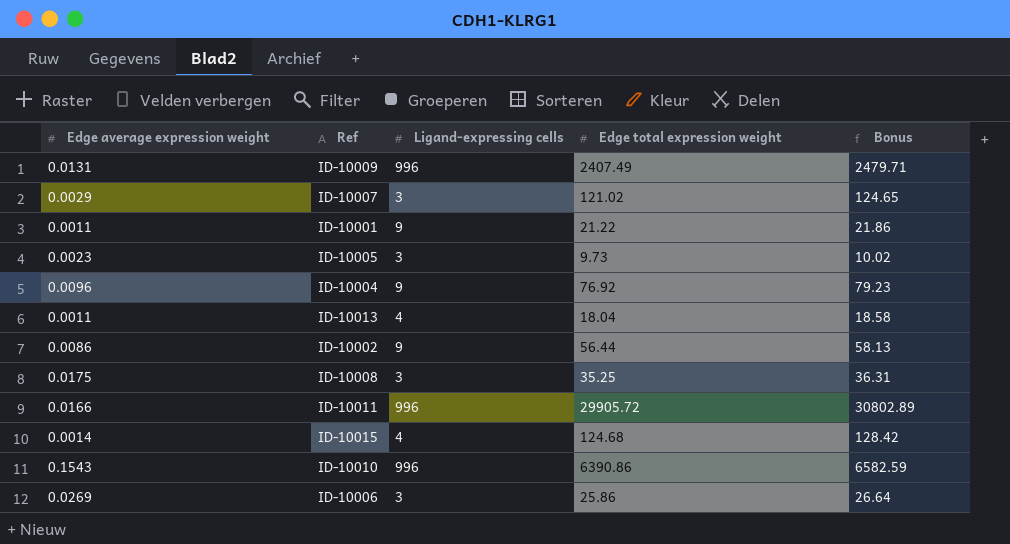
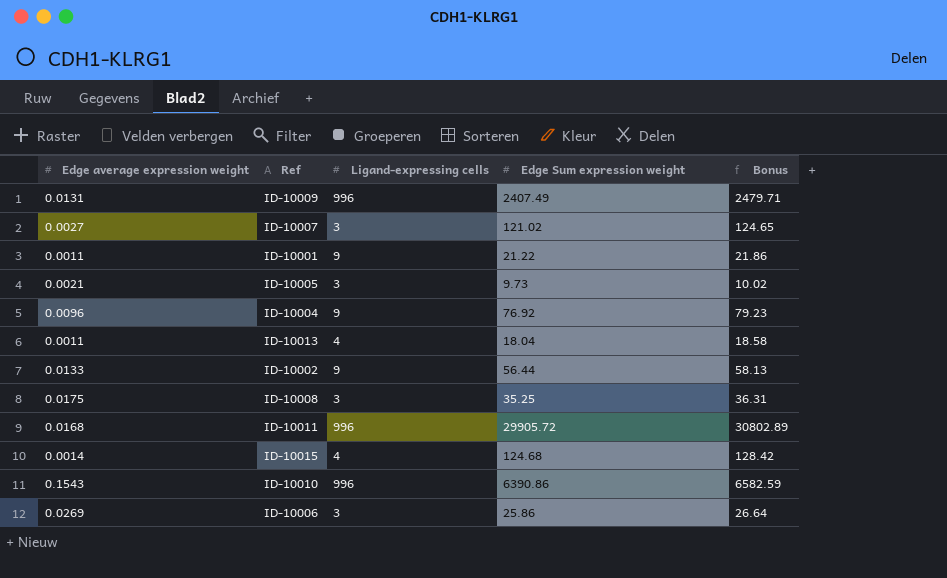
column name: Edge total expression weight -> Edge Sum expression weight
ID-10007 | Edge average expression weight: 0.0029 -> 0.0027
ID-10005 | Edge average expression weight: 0.0023 -> 0.0021
ID-10002 | Edge average expression weight: 0.0086 -> 0.0133
ID-10011 | Edge average expression weight: 0.0166 -> 0.0168

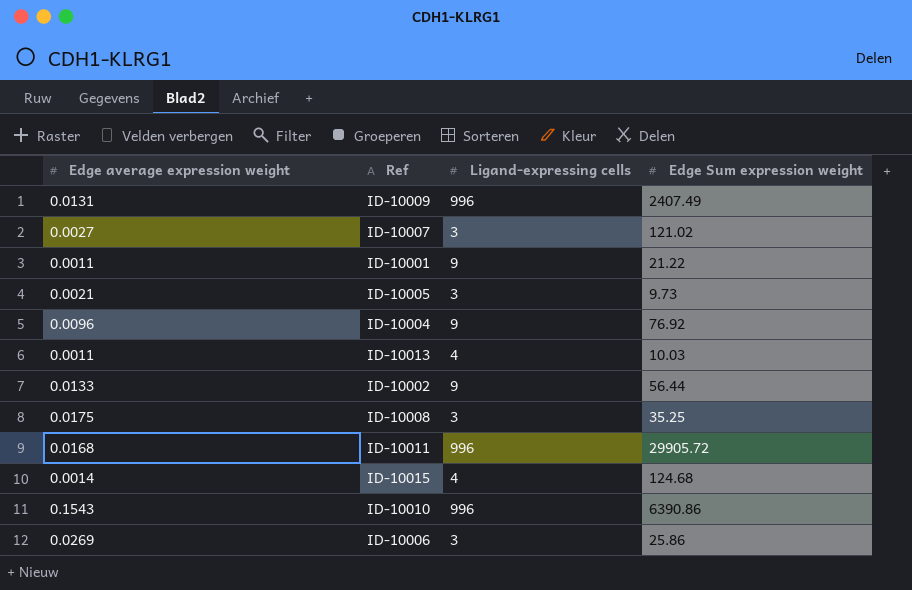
column Bonus | formula: [Edge Sum expression weight] * 1.03 -> none
ID-10013 | Edge Sum expression weight: 18.04 -> 10.03

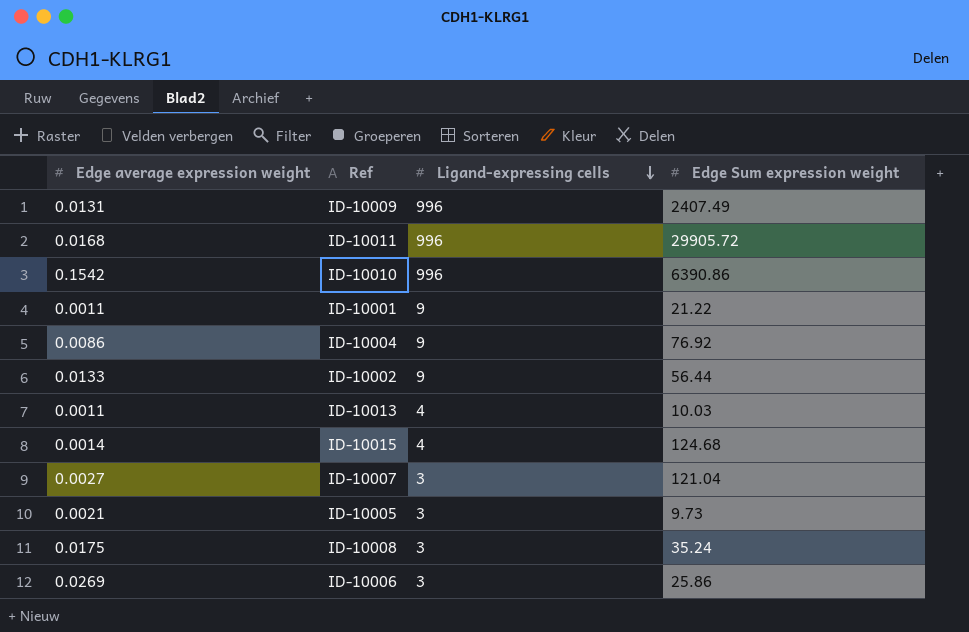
row order: none -> Ligand-expressing cells descending
ID-10010 | Edge average expression weight: 0.1543 -> 0.1542
ID-10004 | Edge average expression weight: 0.0096 -> 0.0086
ID-10007 | Edge Sum expression weight: 121.02 -> 121.04
ID-10008 | Edge Sum expression weight: 35.25 -> 35.24

